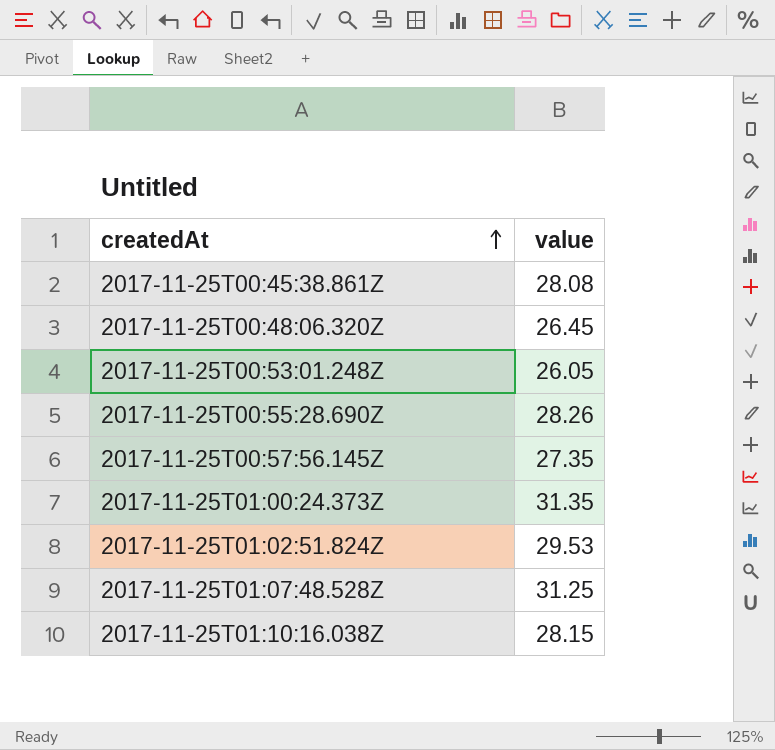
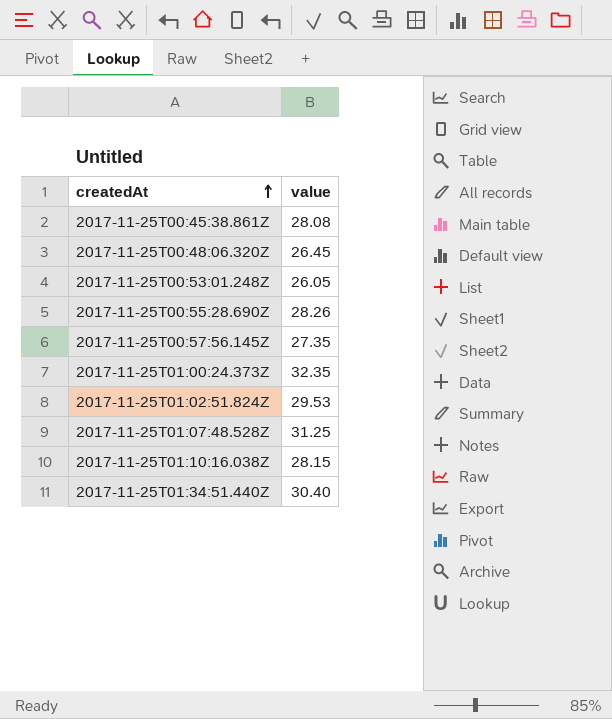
2017-11-25T01:00:24.373Z | value: 31.35 -> 32.35
row 2017-11-25T01:34:51.440Z: none -> 30.40

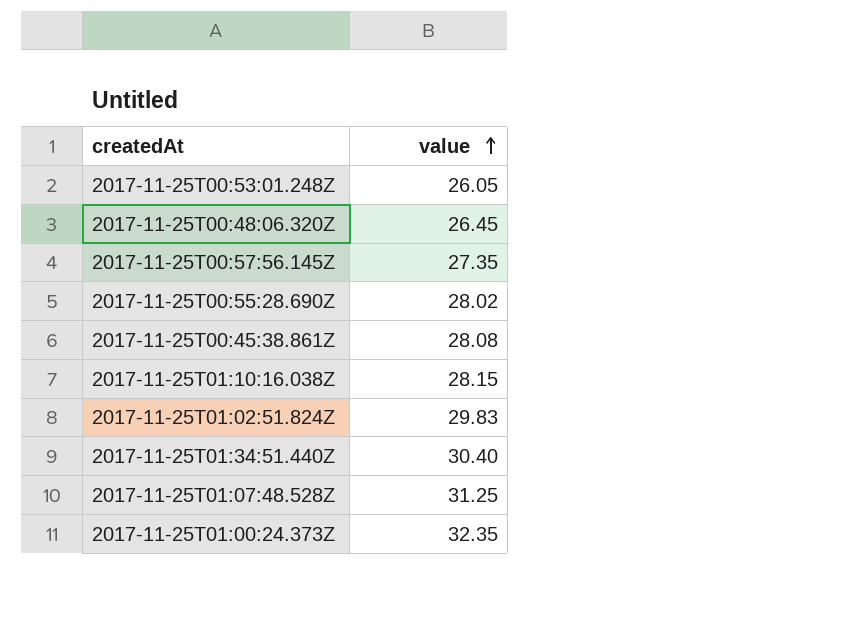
row order: createdAt ascending -> value ascending
2017-11-25T00:55:28.690Z | value: 28.26 -> 28.02
2017-11-25T01:02:51.824Z | value: 29.53 -> 29.83

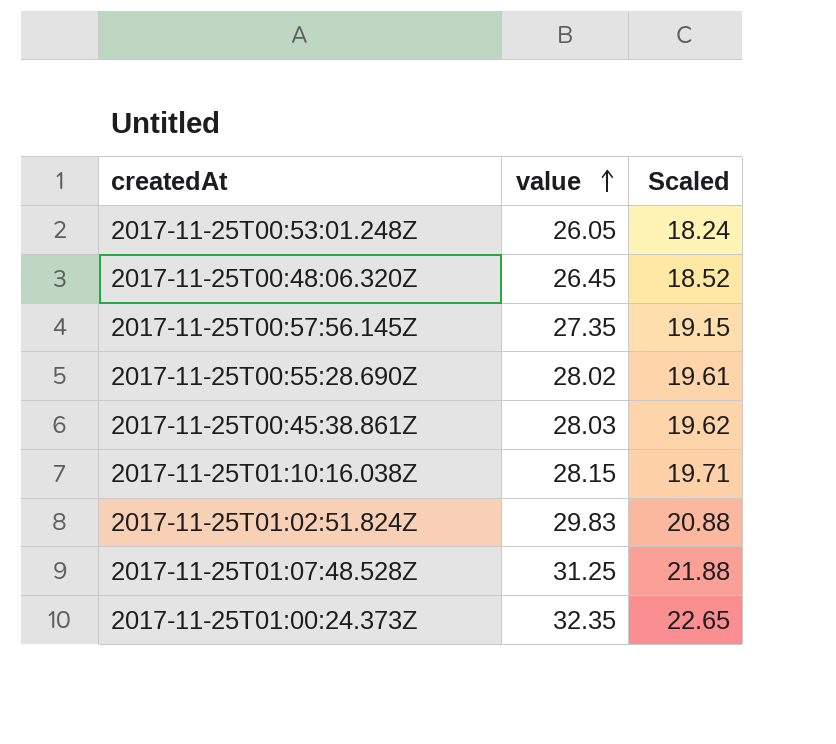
column Scaled | formula: none -> [value] * 0.7
row 2017-11-25T01:34:51.440Z: 30.40 -> none
2017-11-25T00:45:38.861Z | value: 28.08 -> 28.03

